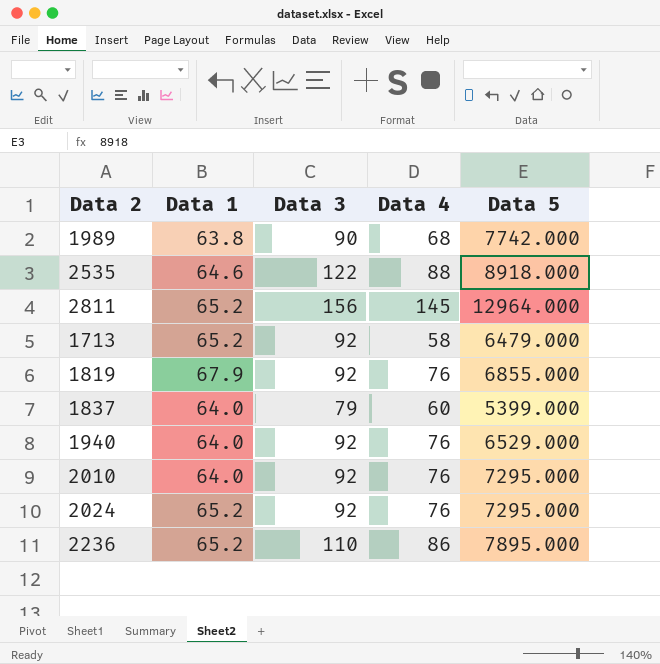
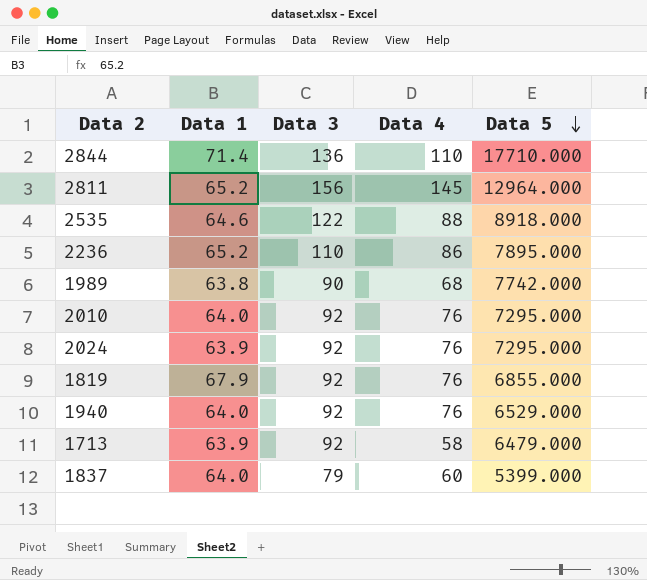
row order: none -> Data 5 descending
row 2844: none -> 71.4 | 136 | 110 | 17710.000
2024 | Data 1: 65.2 -> 63.9
1713 | Data 1: 65.2 -> 63.9

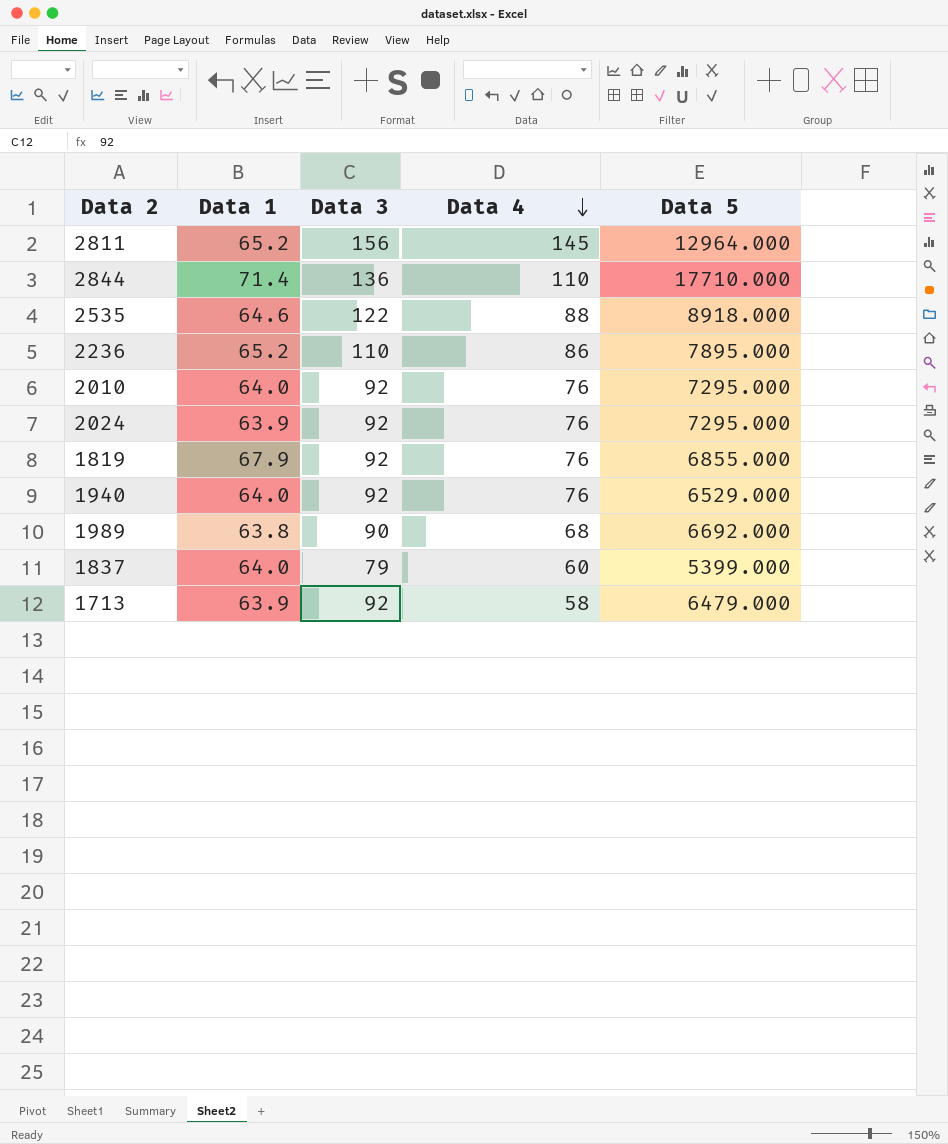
row order: Data 5 descending -> Data 4 descending
1989 | Data 5: 7742.000 -> 6692.000

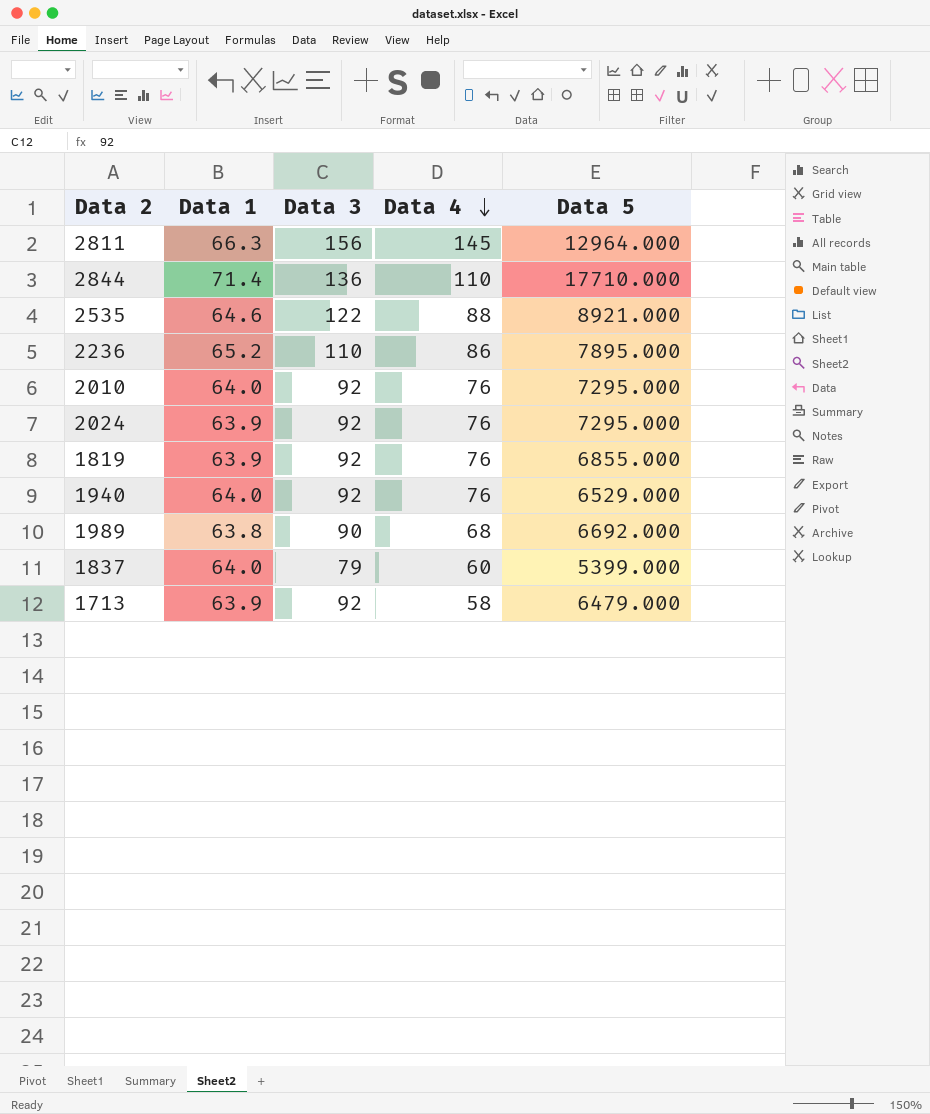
2811 | Data 1: 65.2 -> 66.3
2535 | Data 5: 8918.000 -> 8921.000
1819 | Data 1: 67.9 -> 63.9

